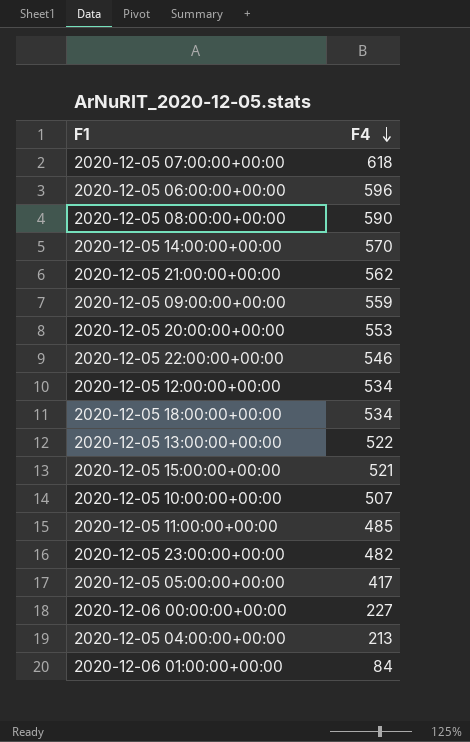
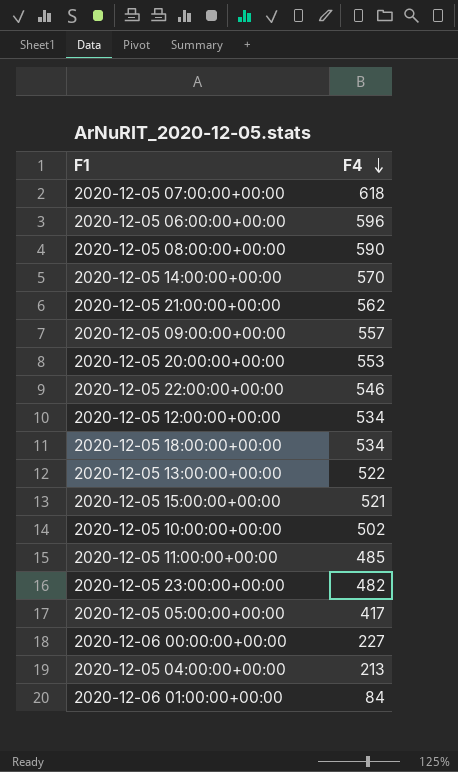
2020-12-05 09:00:00+00:00 | F4: 559 -> 557
2020-12-05 10:00:00+00:00 | F4: 507 -> 502

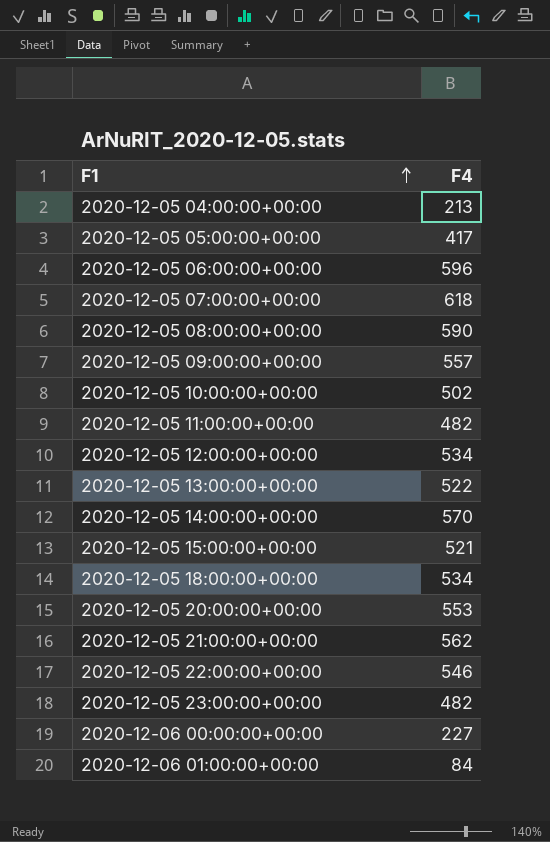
row order: F4 descending -> F1 ascending
2020-12-05 11:00:00+00:00 | F4: 485 -> 482

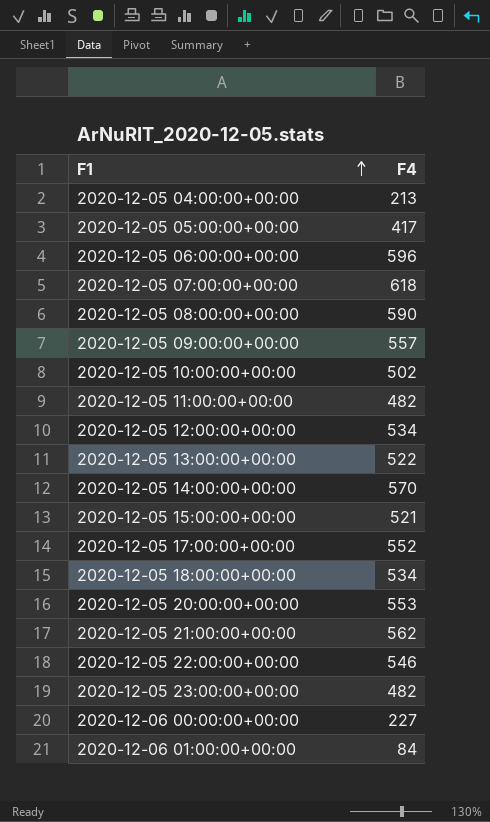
row 2020-12-05 17:00:00+00:00: none -> 552

